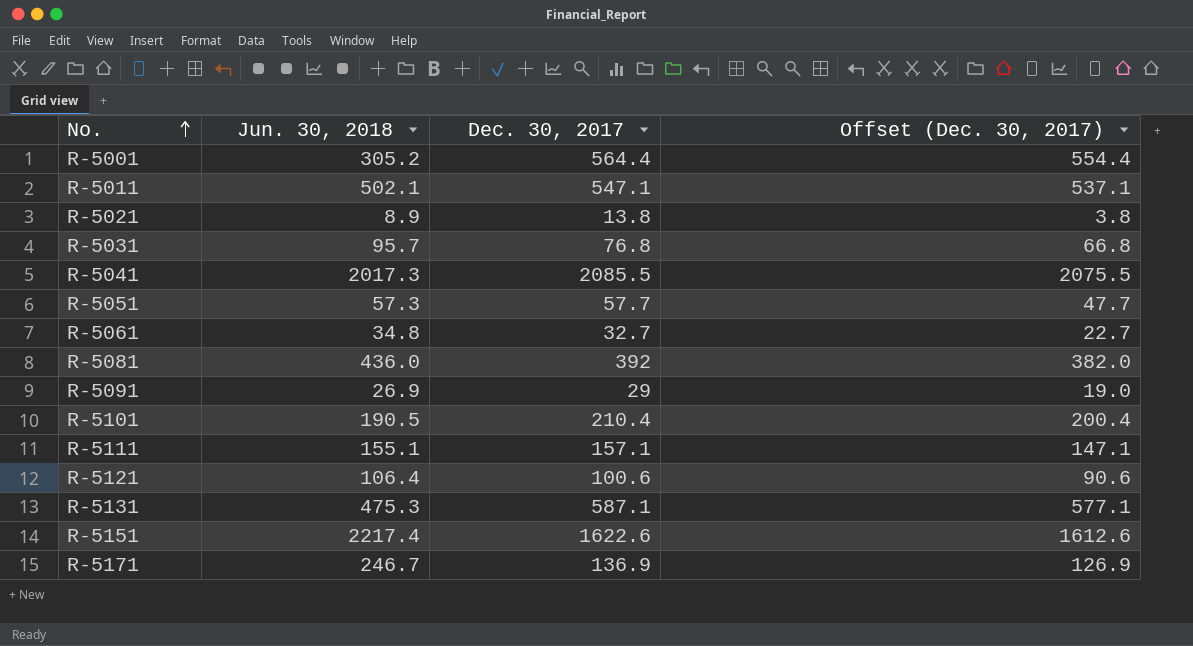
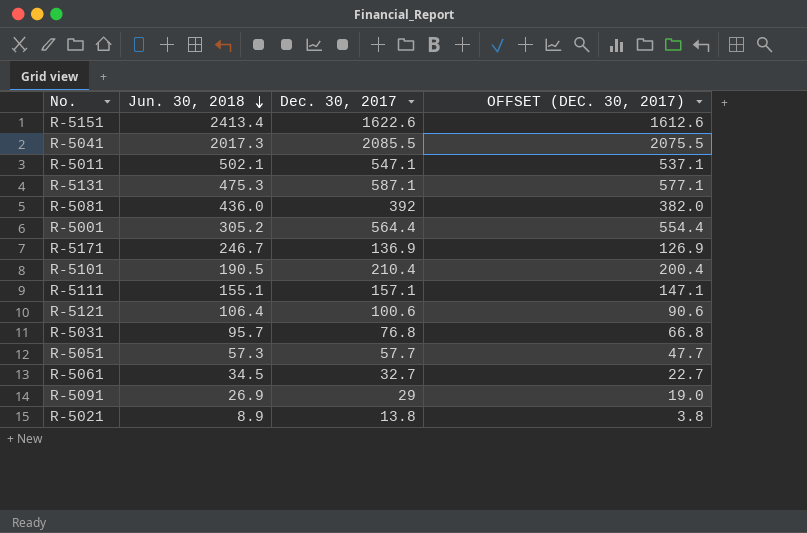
row order: No. ascending -> Jun. 30, 2018 descending
column name: Offset (Dec. 30, 2017) -> OFFSET (DEC. 30, 2017)
R-5151 | Jun. 30, 2018: 2217.4 -> 2413.4
R-5061 | Jun. 30, 2018: 34.8 -> 34.5

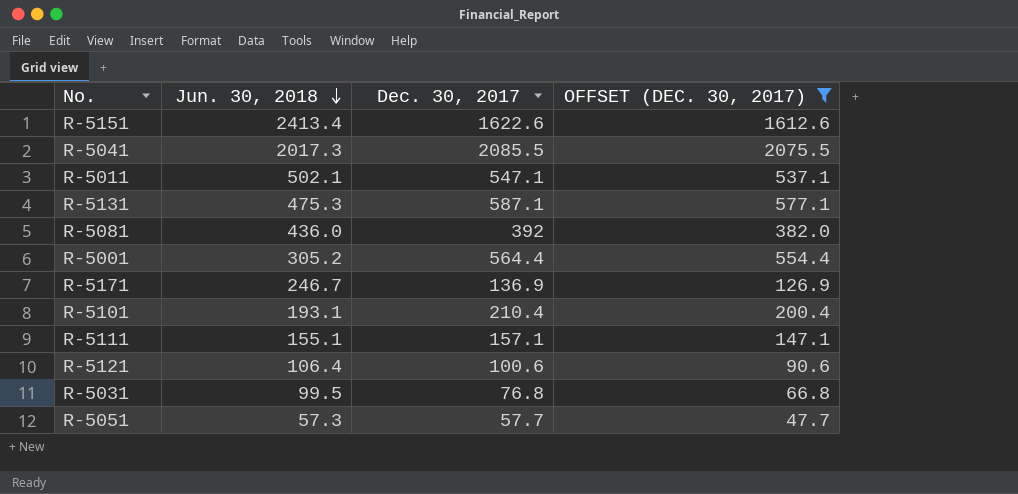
filter: none -> OFFSET (DEC. 30, 2017) >= 47.7
R-5101 | Jun. 30, 2018: 190.5 -> 193.1
R-5031 | Jun. 30, 2018: 95.7 -> 99.5

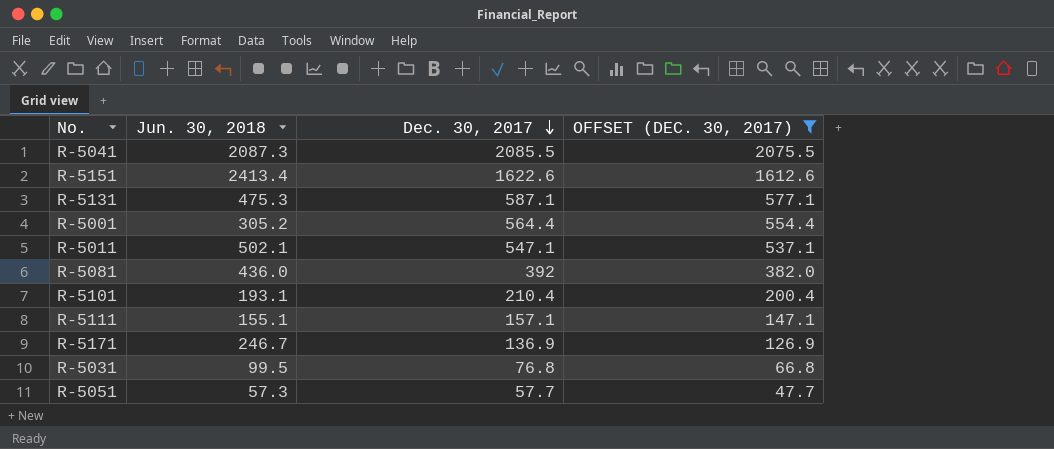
row order: Jun. 30, 2018 descending -> Dec. 30, 2017 descending
row R-5121: 106.4 | 100.6 | 90.6 -> none
R-5041 | Jun. 30, 2018: 2017.3 -> 2087.3

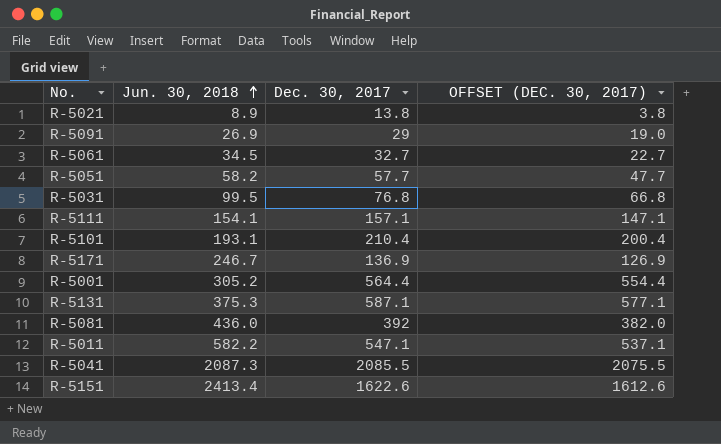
filter: OFFSET (DEC. 30, 2017) >= 47.7 -> none
row order: Dec. 30, 2017 descending -> Jun. 30, 2018 ascending
R-5051 | Jun. 30, 2018: 57.3 -> 58.2
R-5111 | Jun. 30, 2018: 155.1 -> 154.1
R-5131 | Jun. 30, 2018: 475.3 -> 375.3
R-5011 | Jun. 30, 2018: 502.1 -> 582.2

